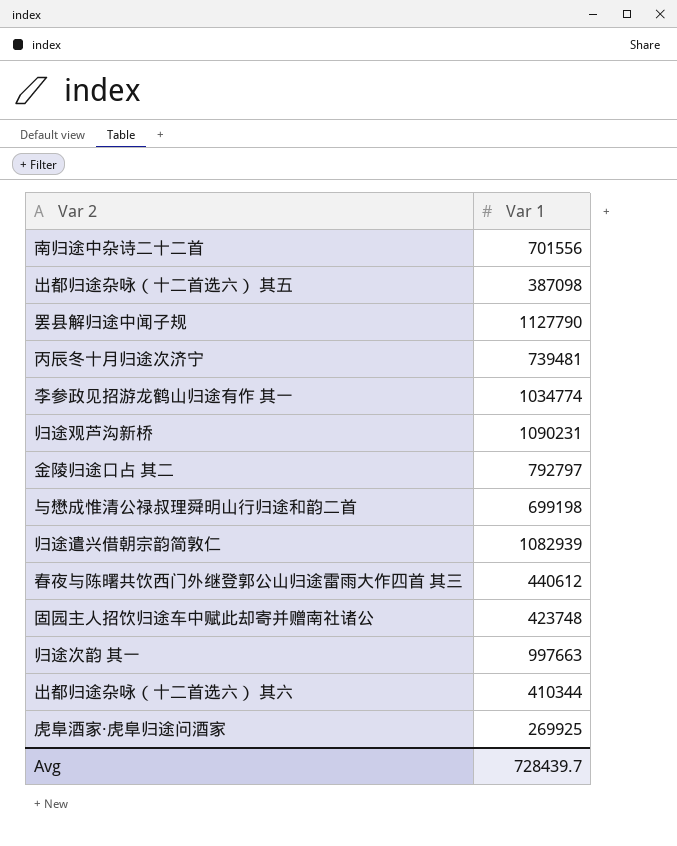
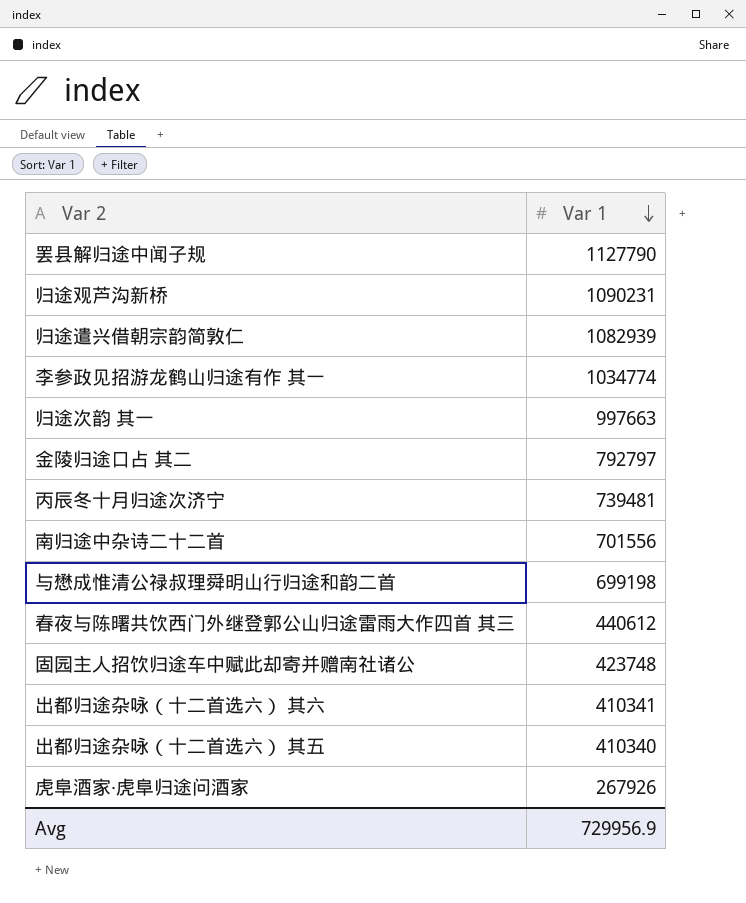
row order: none -> Var 1 descending
出都归途杂咏（十二首选六） 其六 | Var 1: 410344 -> 410341
出都归途杂咏（十二首选六） 其五 | Var 1: 387098 -> 410340
虎阜酒家·虎阜归途问酒家 | Var 1: 269925 -> 267926
Avg | Var 1: 728439.7 -> 729956.9

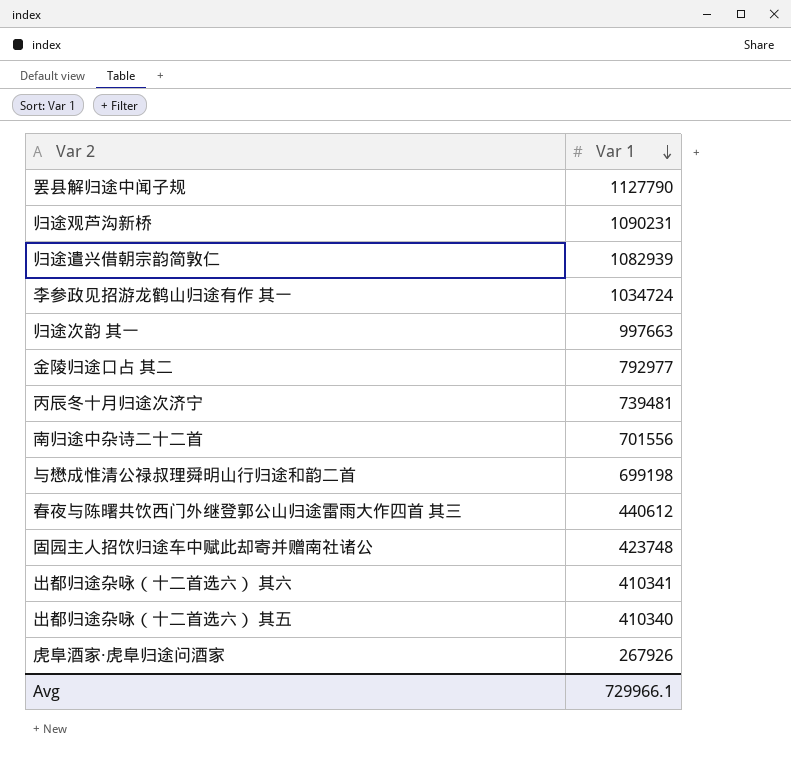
李参政见招游龙鹤山归途有作 其一 | Var 1: 1034774 -> 1034724
金陵归途口占 其二 | Var 1: 792797 -> 792977
Avg | Var 1: 729956.9 -> 729966.1

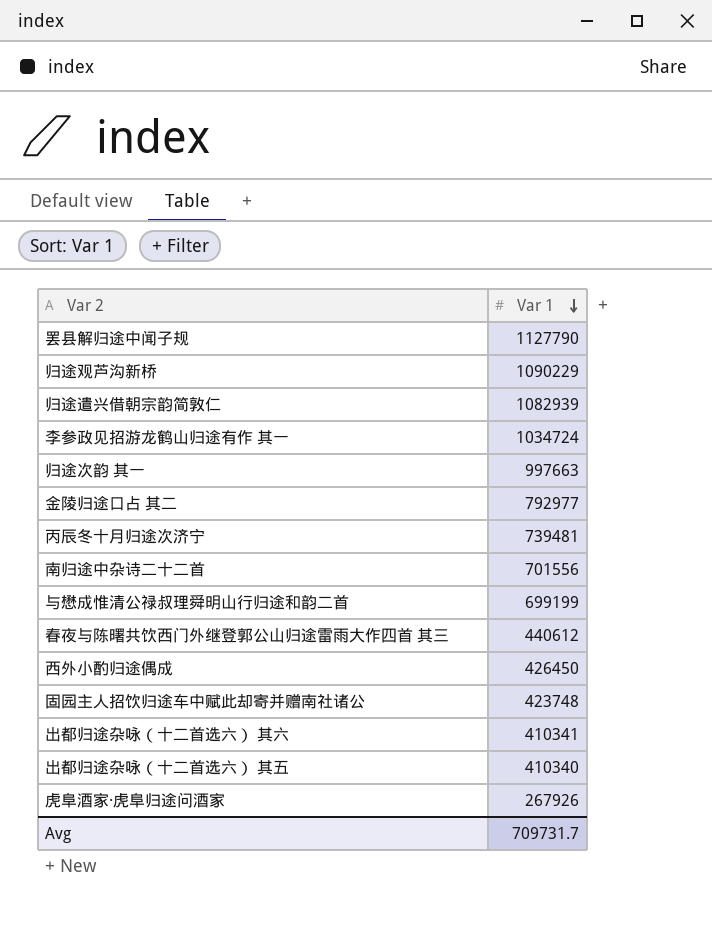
归途观芦沟新桥 | Var 1: 1090231 -> 1090229
与懋成惟清公禄叔理舜明山行归途和韵二首 | Var 1: 699198 -> 699199
row 西外小酌归途偶成: none -> 426450
Avg | Var 1: 729966.1 -> 709731.7

